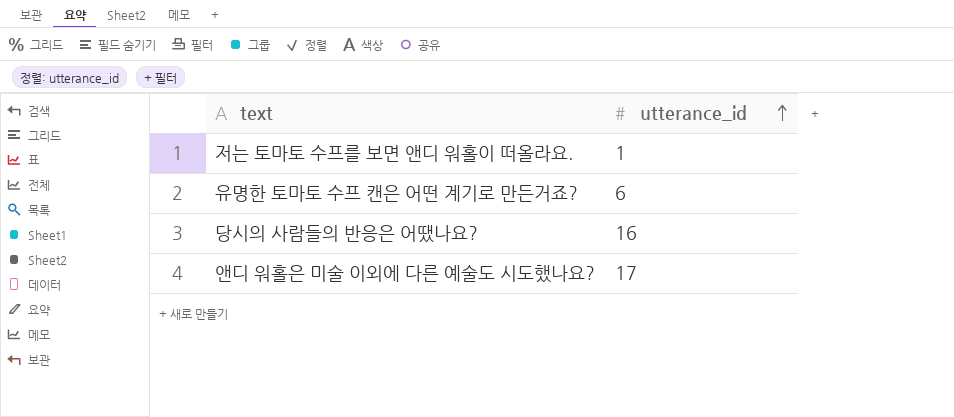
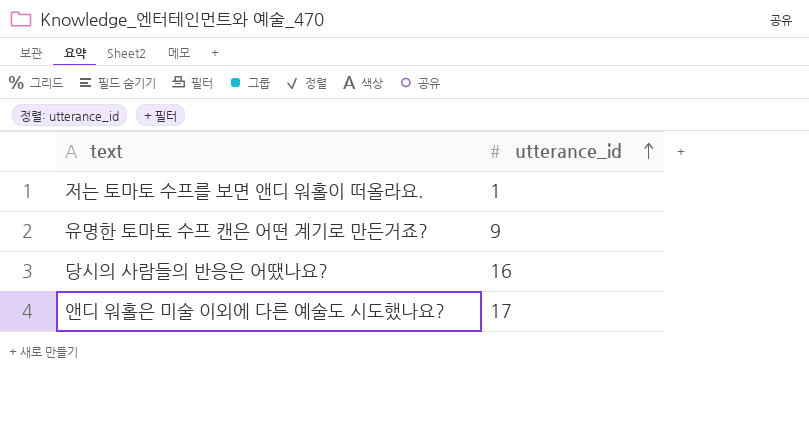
유명한 토마토 수프 캔은 어떤 계기로 만든거죠? | utterance_id: 6 -> 9

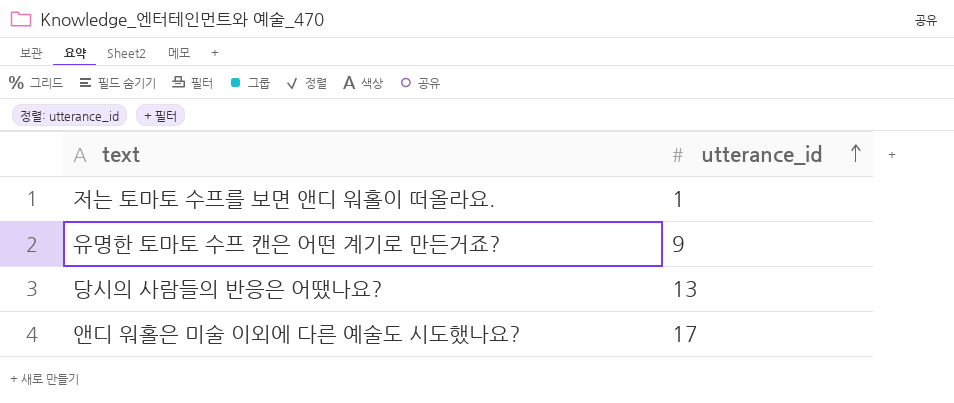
당시의 사람들의 반응은 어땠나요? | utterance_id: 16 -> 13

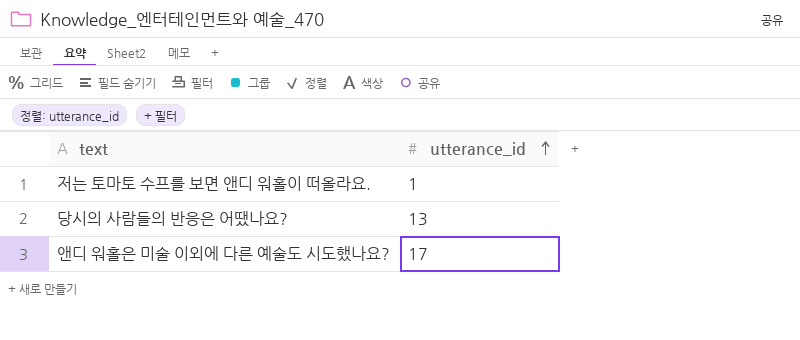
row 유명한 토마토 수프 캔은 어떤 계기로 만든거죠?: 9 -> none

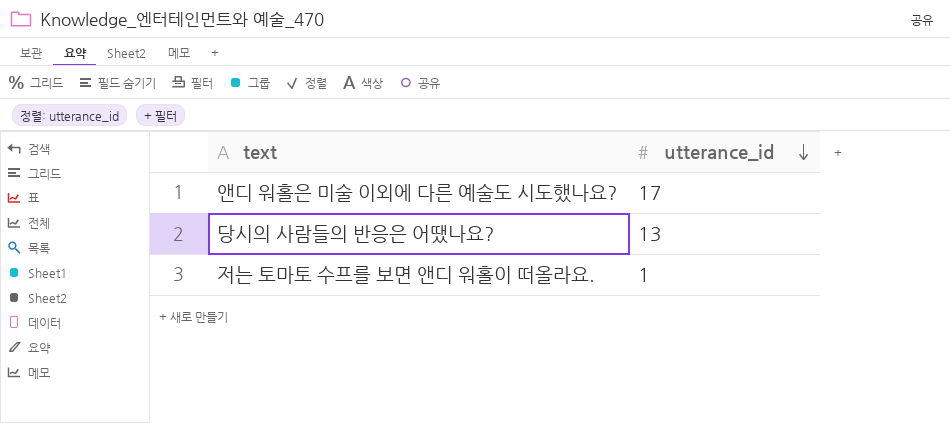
row order: utterance_id ascending -> utterance_id descending

